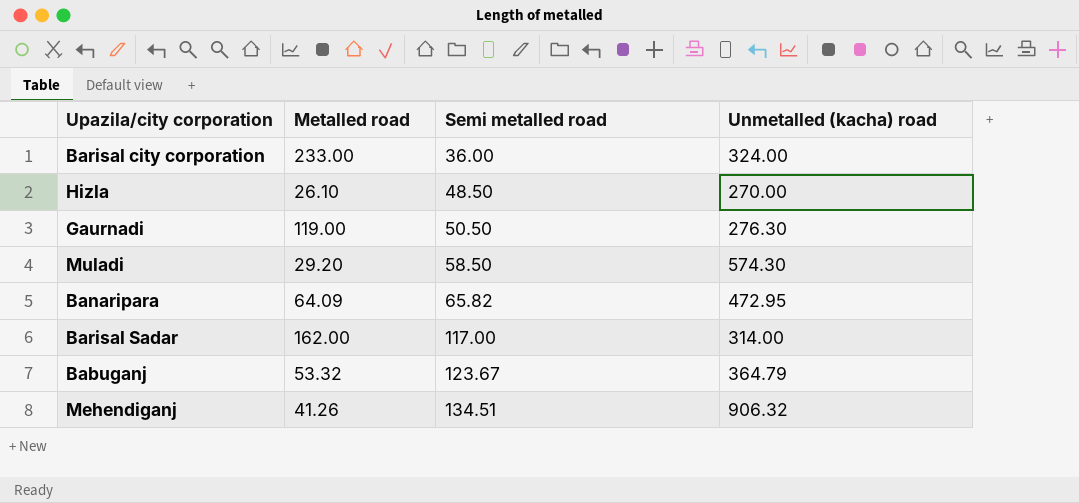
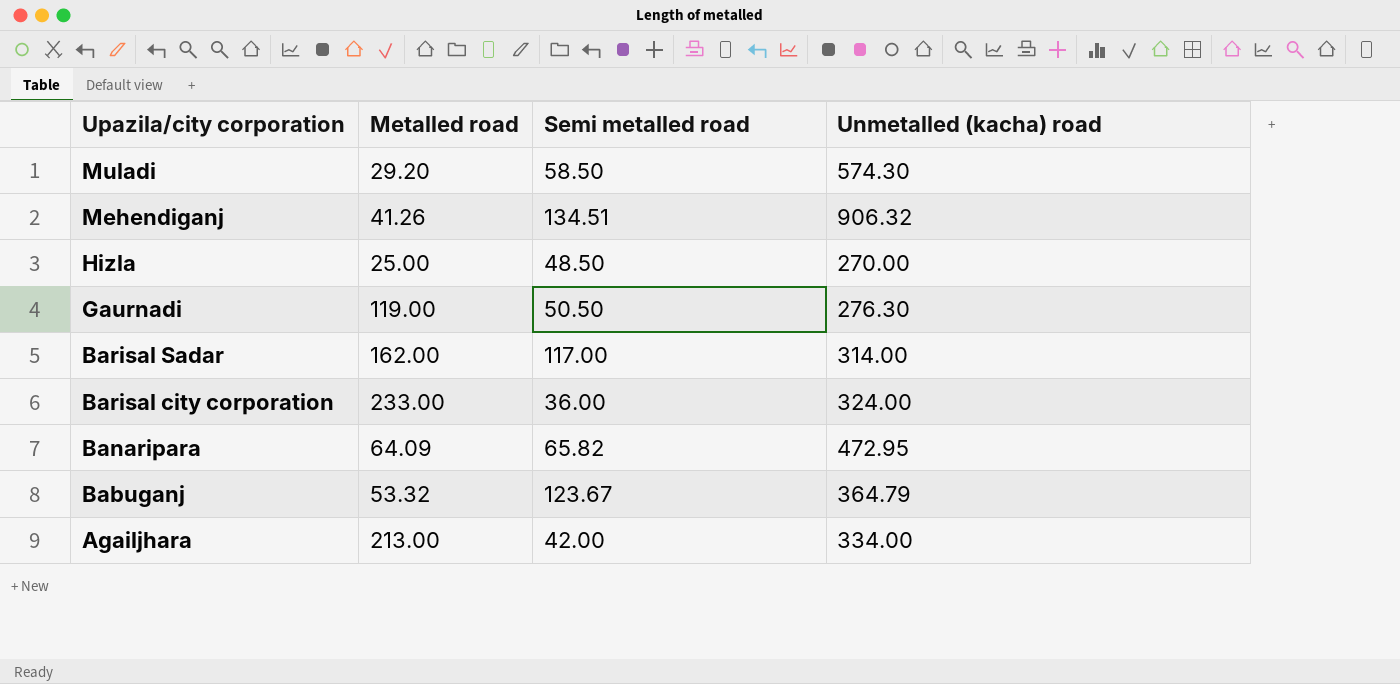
row order: Semi metalled road ascending -> Upazila/city corporation descending
Hizla | Metalled road: 26.10 -> 25.00
row Agailjhara: none -> 213.00 | 42.00 | 334.00

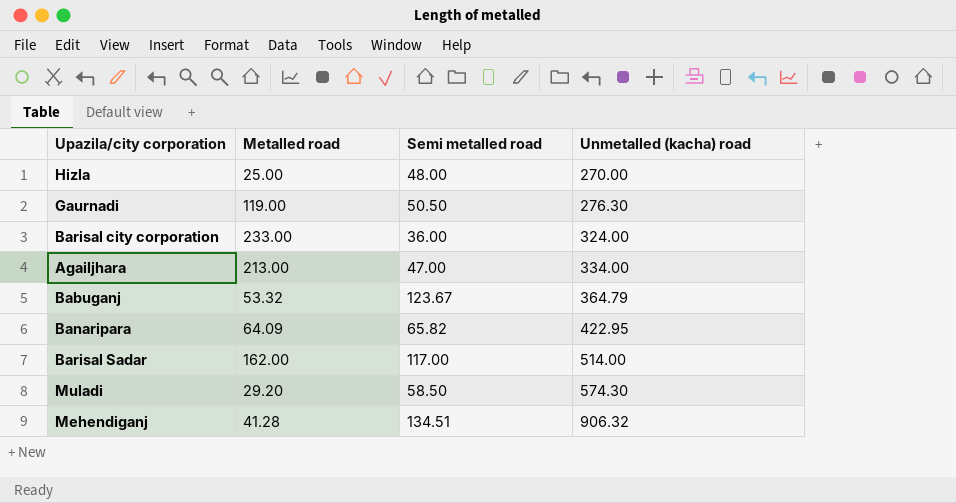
row order: Upazila/city corporation descending -> Unmetalled (kacha) road ascending
Hizla | Semi metalled road: 48.50 -> 48.00
Agailjhara | Semi metalled road: 42.00 -> 47.00
Banaripara | Unmetalled (kacha) road: 472.95 -> 422.95
Barisal Sadar | Unmetalled (kacha) road: 314.00 -> 514.00
Mehendiganj | Metalled road: 41.26 -> 41.28

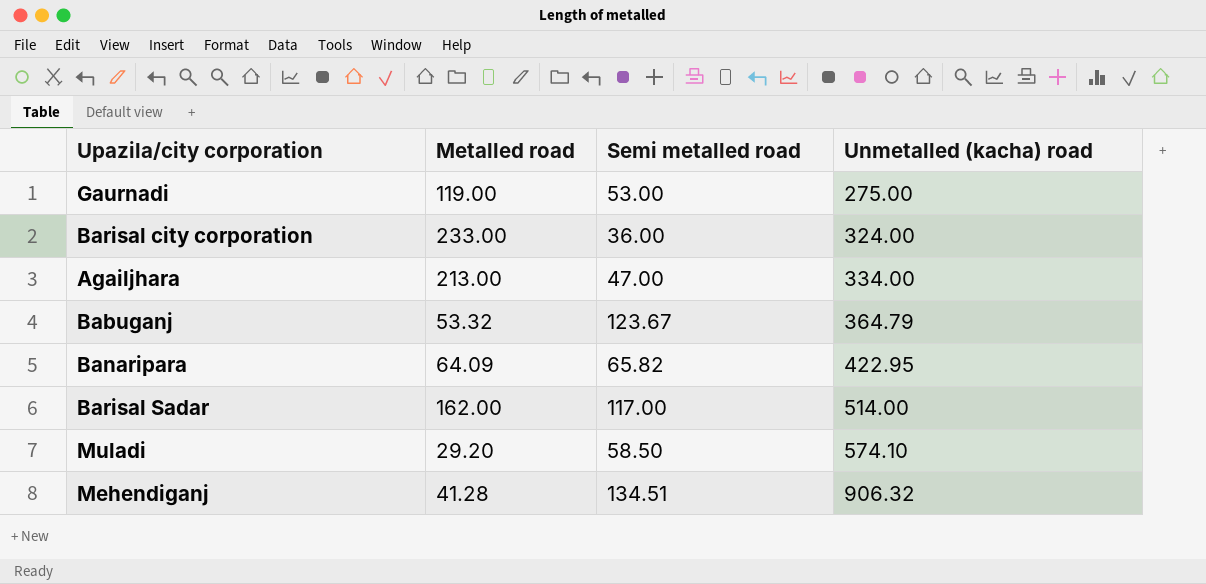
row Hizla: 25.00 | 48.00 | 270.00 -> none
Gaurnadi | Semi metalled road: 50.50 -> 53.00
Gaurnadi | Unmetalled (kacha) road: 276.30 -> 275.00
Muladi | Unmetalled (kacha) road: 574.30 -> 574.10

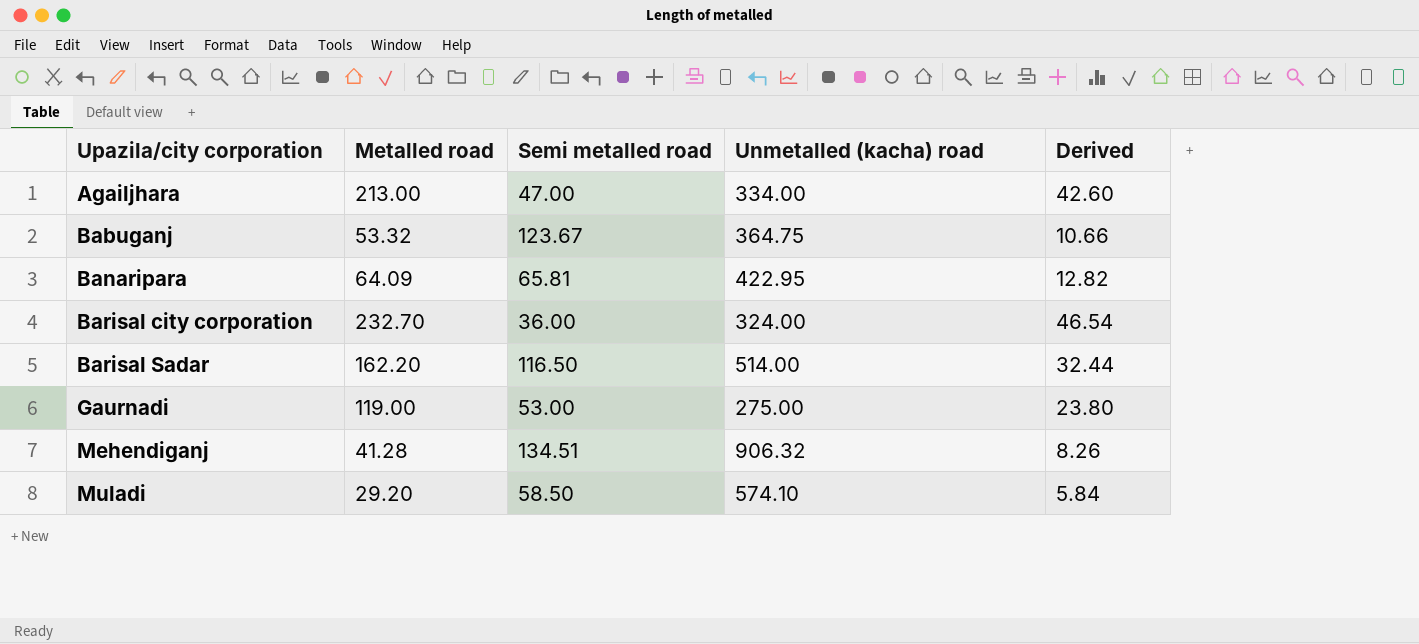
row order: Unmetalled (kacha) road ascending -> Upazila/city corporation ascending
column Derived | formula: none -> [Metalled road] * 0.2
Babuganj | Unmetalled (kacha) road: 364.79 -> 364.75
Banaripara | Semi metalled road: 65.82 -> 65.81
Barisal city corporation | Metalled road: 233.00 -> 232.70
Barisal Sadar | Metalled road: 162.00 -> 162.20
Barisal Sadar | Semi metalled road: 117.00 -> 116.50

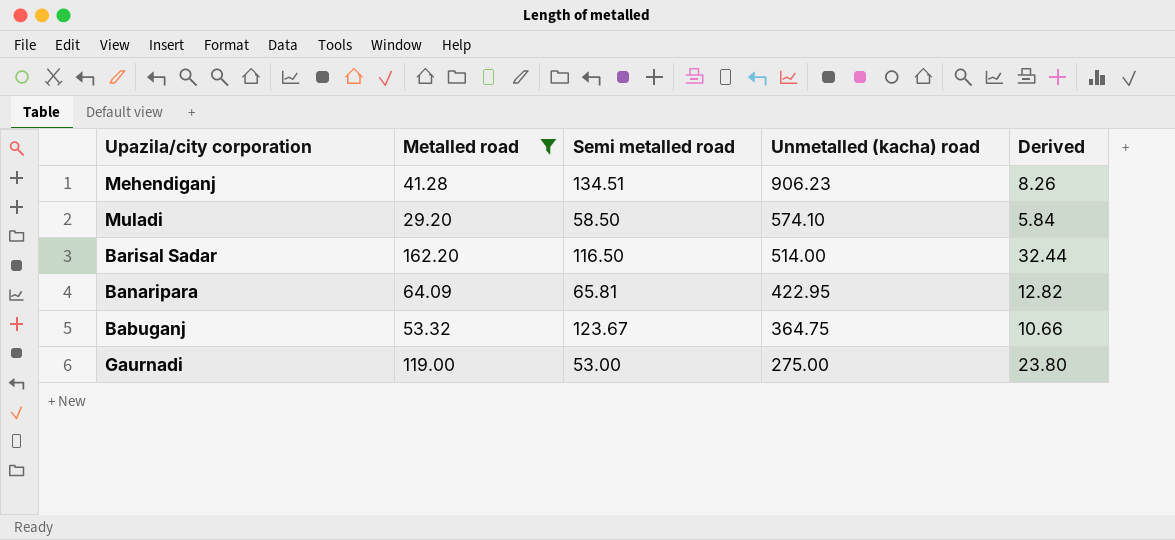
filter: none -> Metalled road <= 162.20
row order: Upazila/city corporation ascending -> Unmetalled (kacha) road descending
Mehendiganj | Unmetalled (kacha) road: 906.32 -> 906.23

